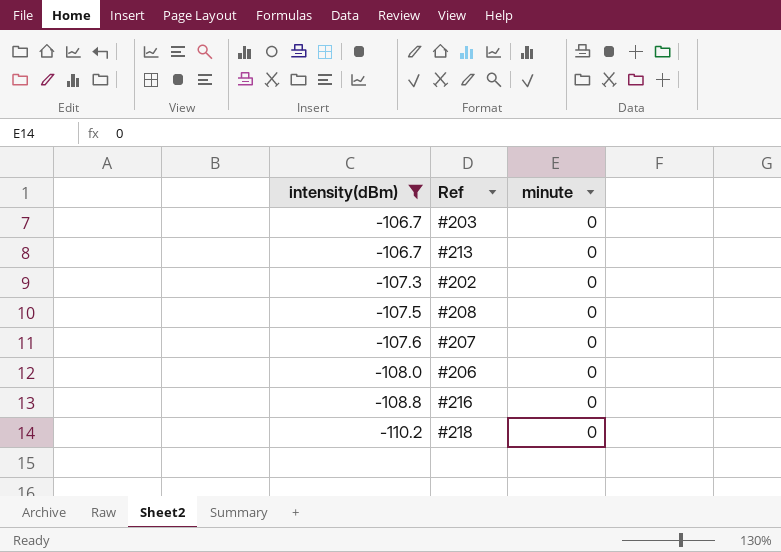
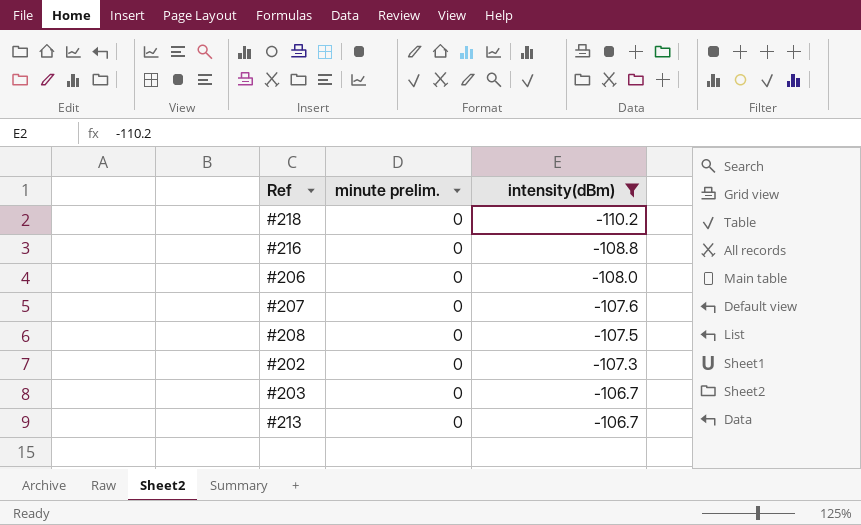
row order: intensity(dBm) descending -> intensity(dBm) ascending
column name: minute -> minute prelim.
column intensity(dBm) | position: 1 -> 3

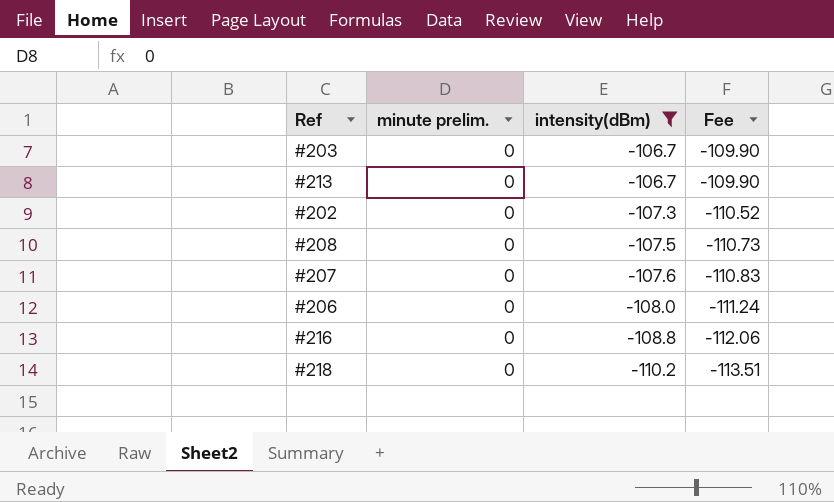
row order: intensity(dBm) ascending -> intensity(dBm) descending
column Fee | formula: none -> [intensity(dBm)] * 1.03

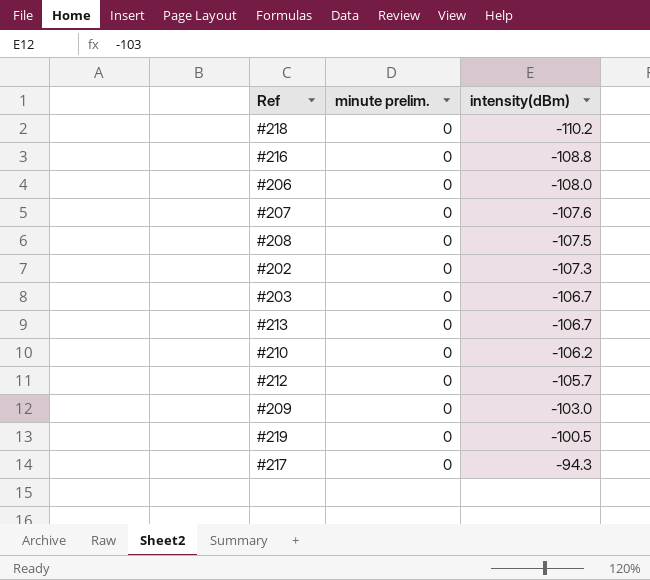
filter: intensity(dBm) <= -106.7 -> none
row order: intensity(dBm) descending -> intensity(dBm) ascending
column Fee | formula: [intensity(dBm)] * 1.03 -> none

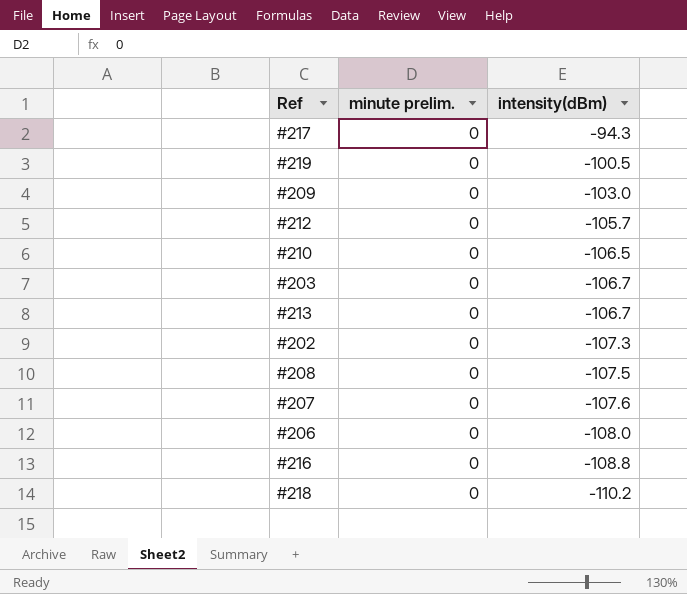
row order: intensity(dBm) ascending -> intensity(dBm) descending
#210 | intensity(dBm): -106.2 -> -106.5

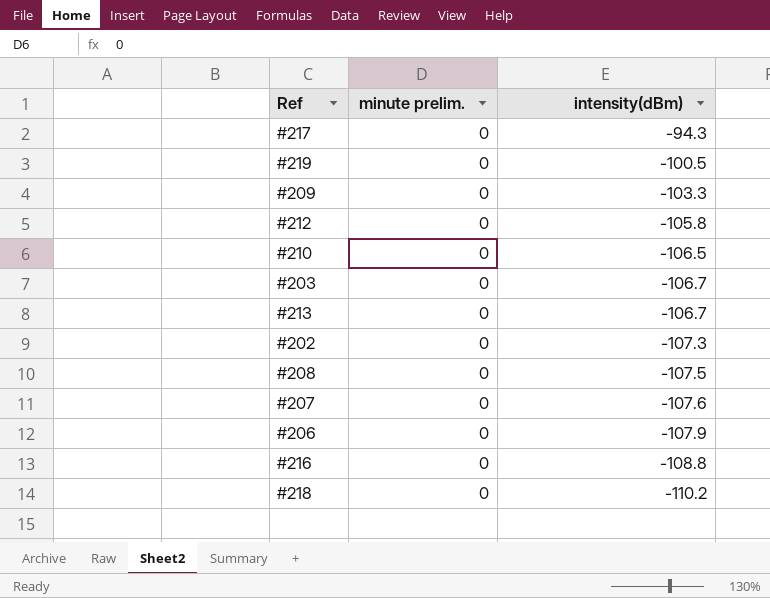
#209 | intensity(dBm): -103.0 -> -103.3
#212 | intensity(dBm): -105.7 -> -105.8
#206 | intensity(dBm): -108.0 -> -107.9

